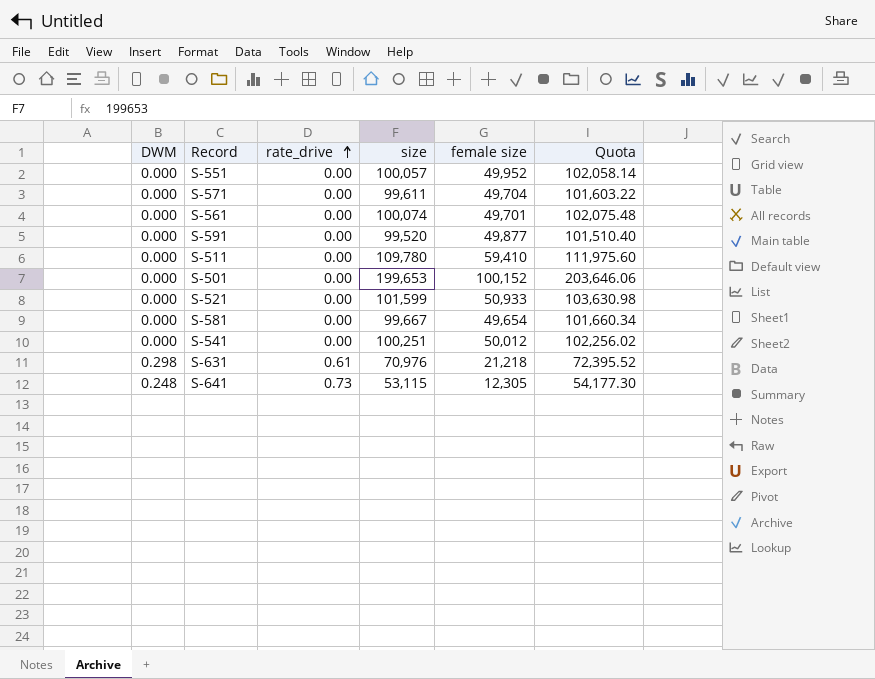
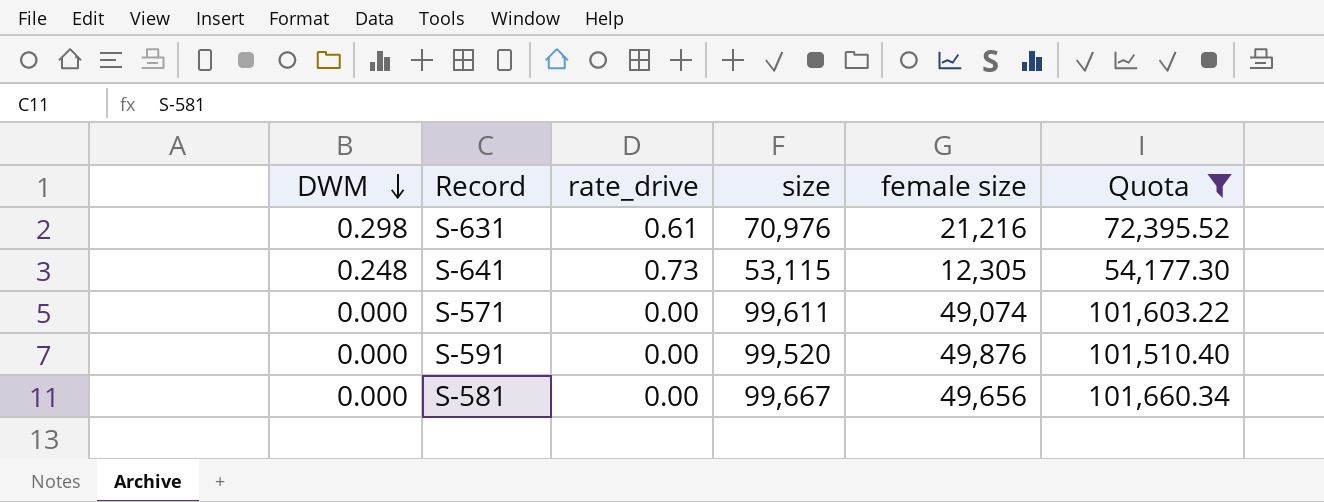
filter: none -> Quota <= 101,660.34
row order: rate_drive ascending -> DWM descending
S-631 | female size: 21,218 -> 21,216
S-571 | female size: 49,704 -> 49,074
S-591 | female size: 49,877 -> 49,876
S-581 | female size: 49,654 -> 49,656

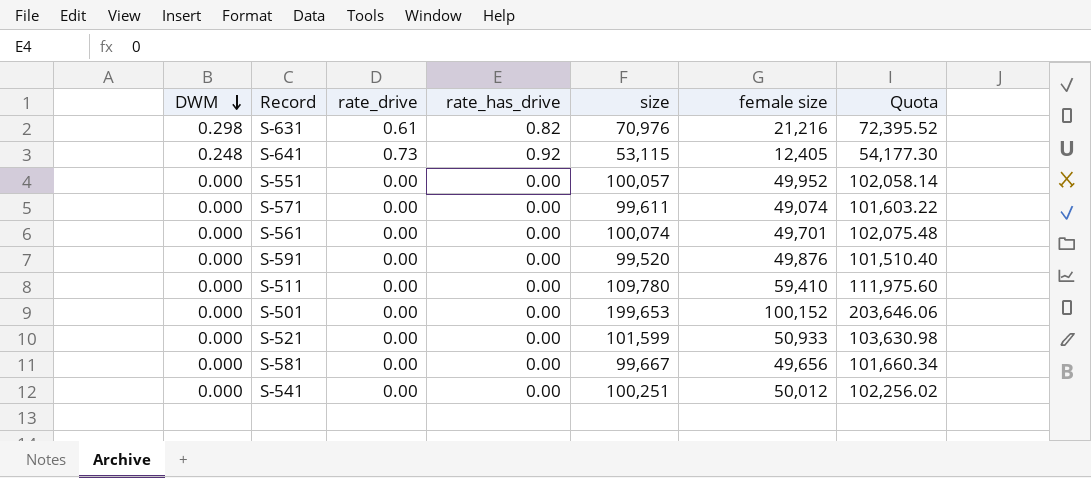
filter: Quota <= 101,660.34 -> none
column rate_has_drive | position: none -> 4
S-641 | female size: 12,305 -> 12,405

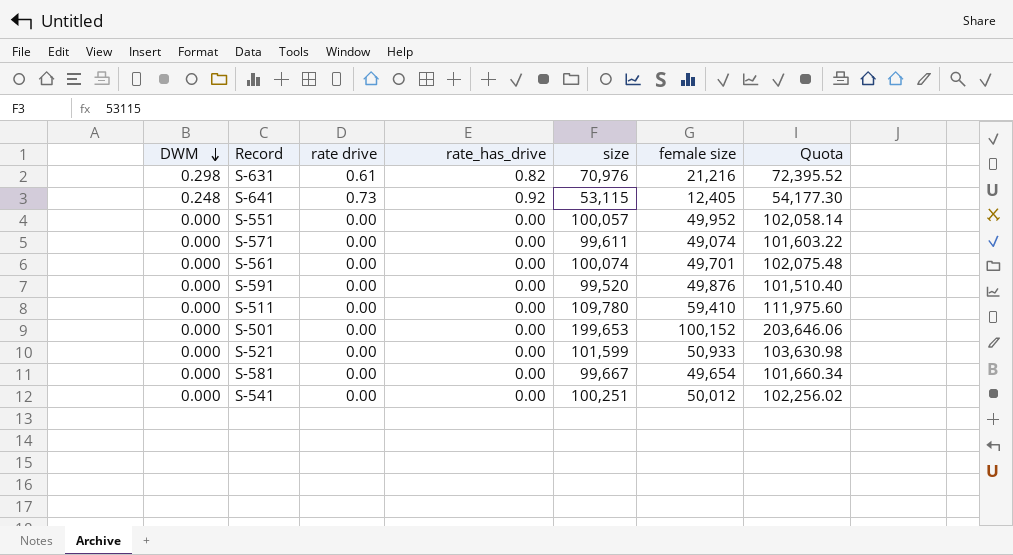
column name: rate_drive -> rate drive
S-581 | female size: 49,656 -> 49,654

